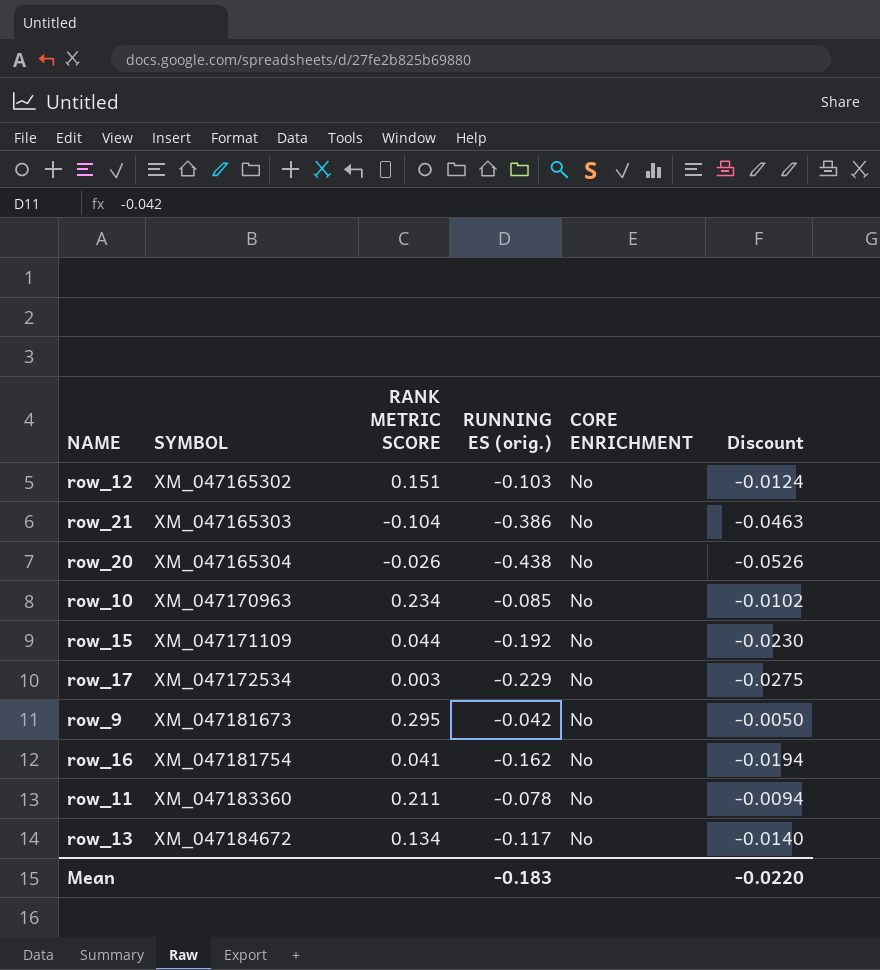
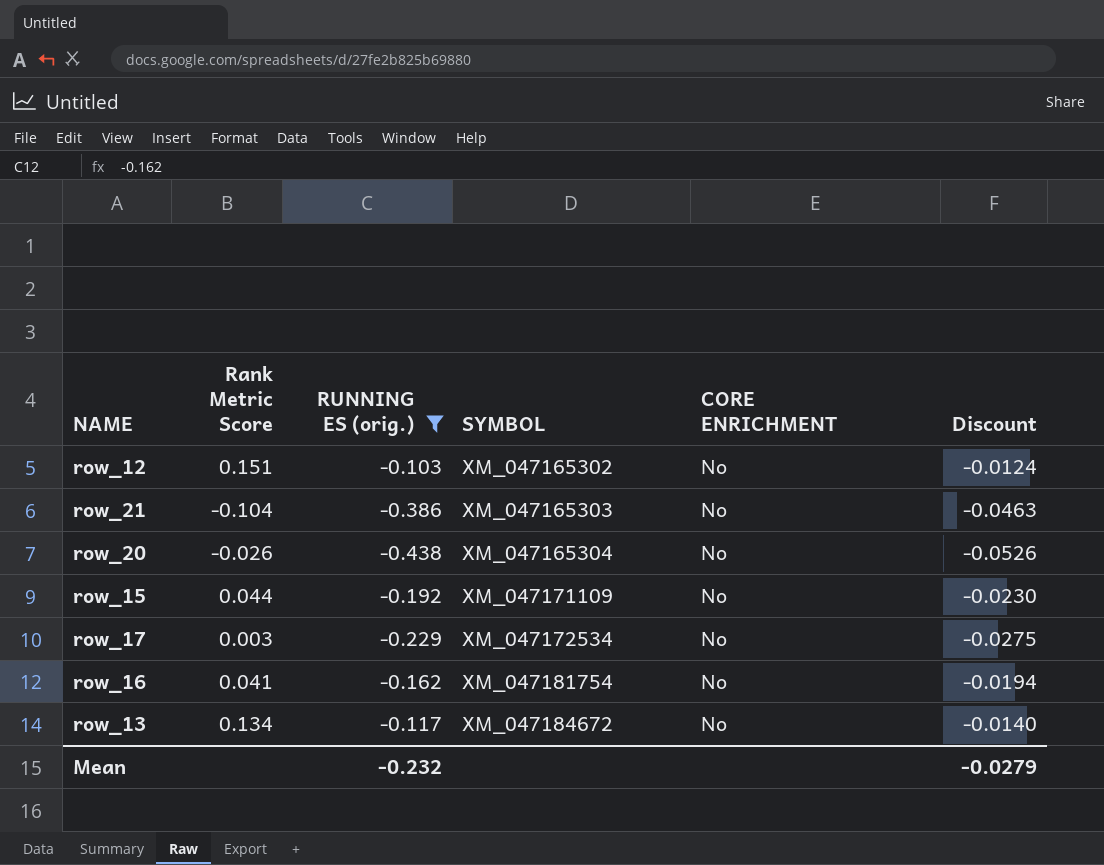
filter: none -> RUNNING ES (orig.) <= -0.103
column name: RANK METRIC SCORE -> Rank Metric Score
column SYMBOL | position: 2 -> 4
Mean | RUNNING ES (orig.): -0.183 -> -0.232
Mean | Discount: -0.0220 -> -0.0279

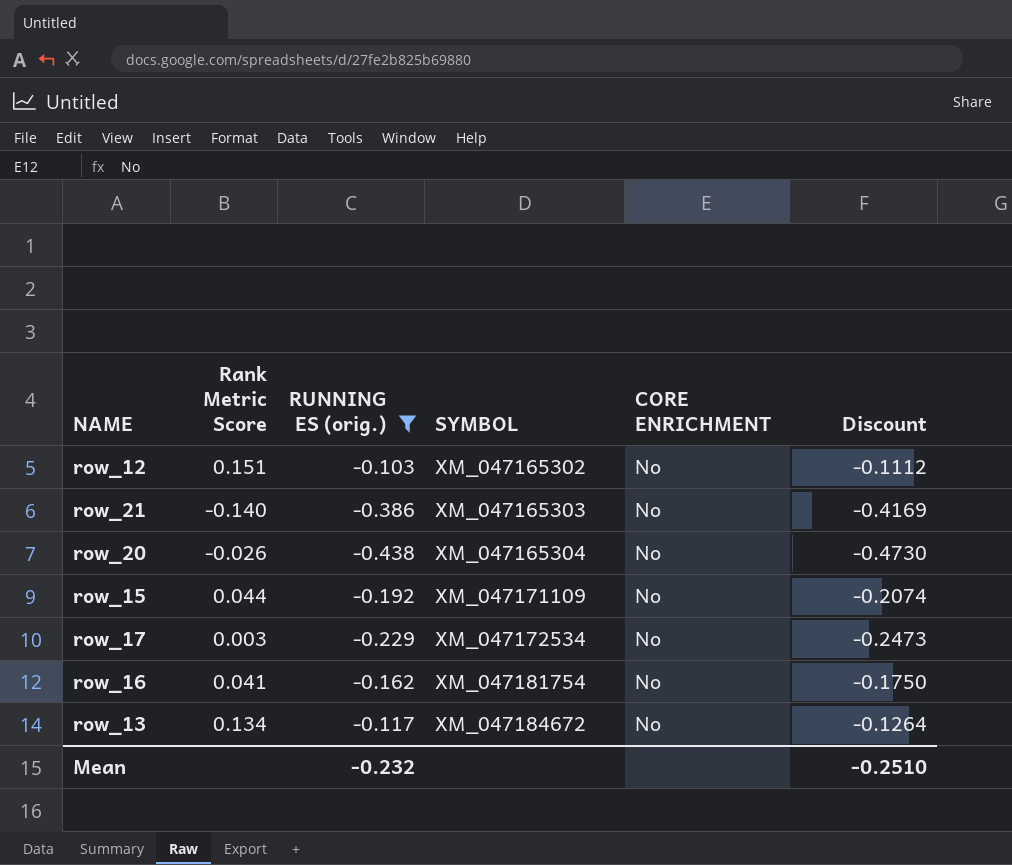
column Discount | formula: [RUNNING ES (orig.)] * 0.12 -> [RUNNING ES (orig.)] * 1.08
row_21 | Rank Metric Score: -0.104 -> -0.140
Mean | Discount: -0.0279 -> -0.2510

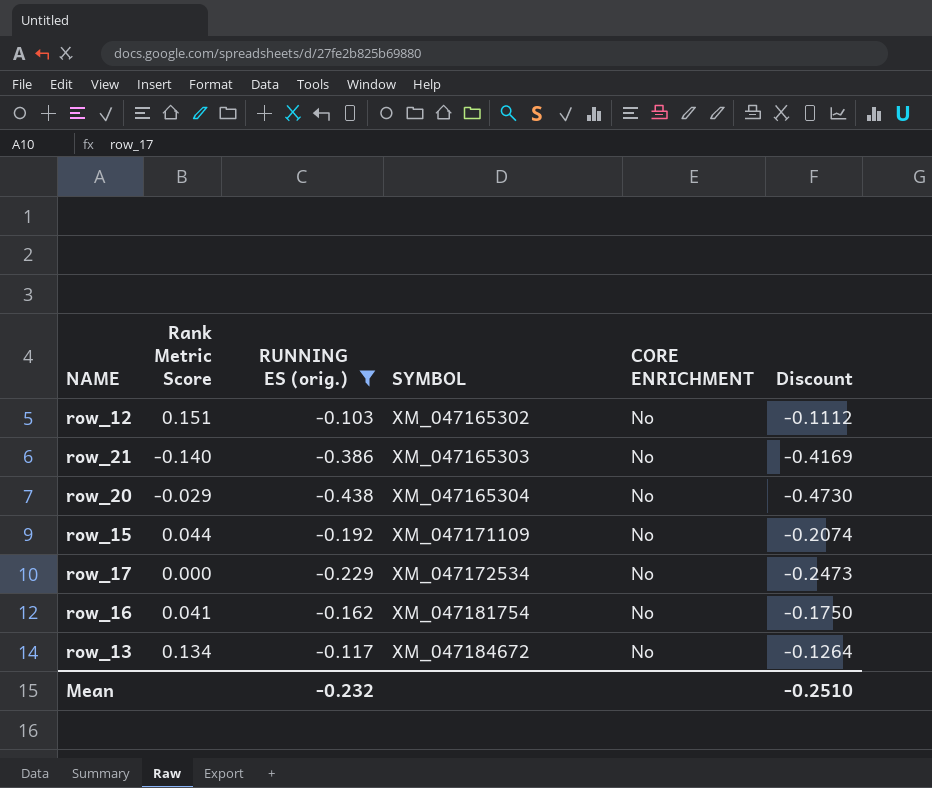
row_20 | Rank Metric Score: -0.026 -> -0.029
row_17 | Rank Metric Score: 0.003 -> 0.000

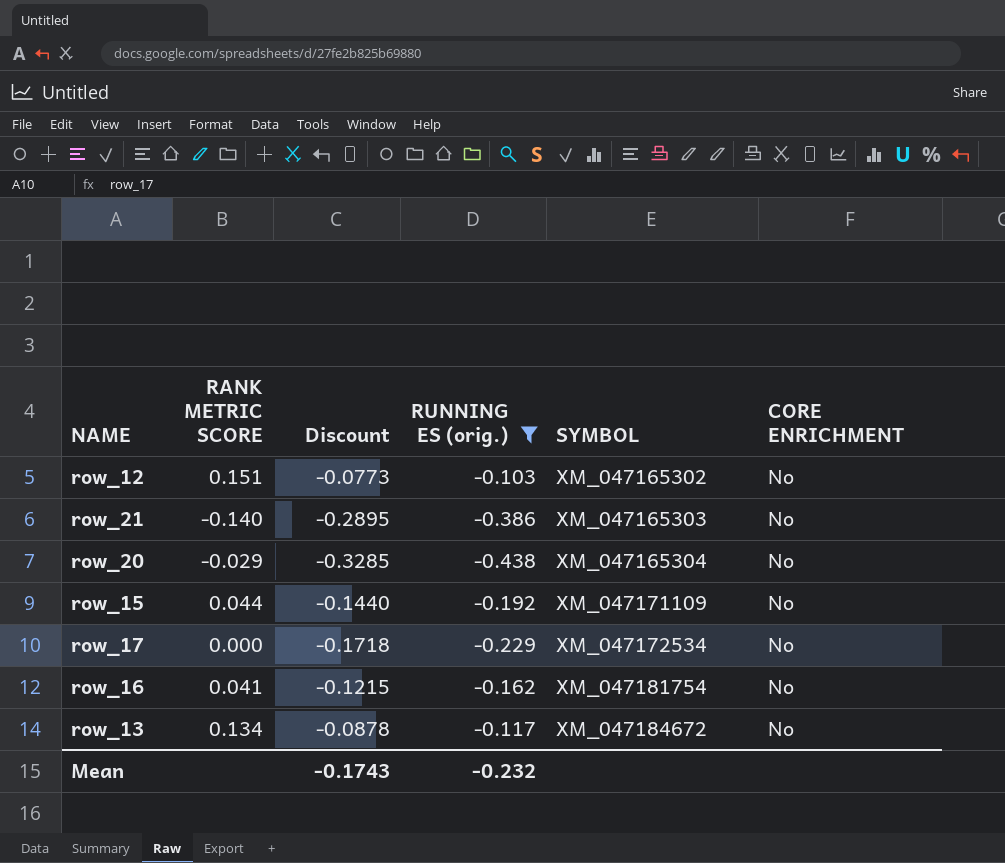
column name: Rank Metric Score -> RANK METRIC SCORE
column Discount | formula: [RUNNING ES (orig.)] * 1.08 -> [RUNNING ES (orig.)] * 0.75
column Discount | position: 6 -> 3
Mean | Discount: -0.2510 -> -0.1743

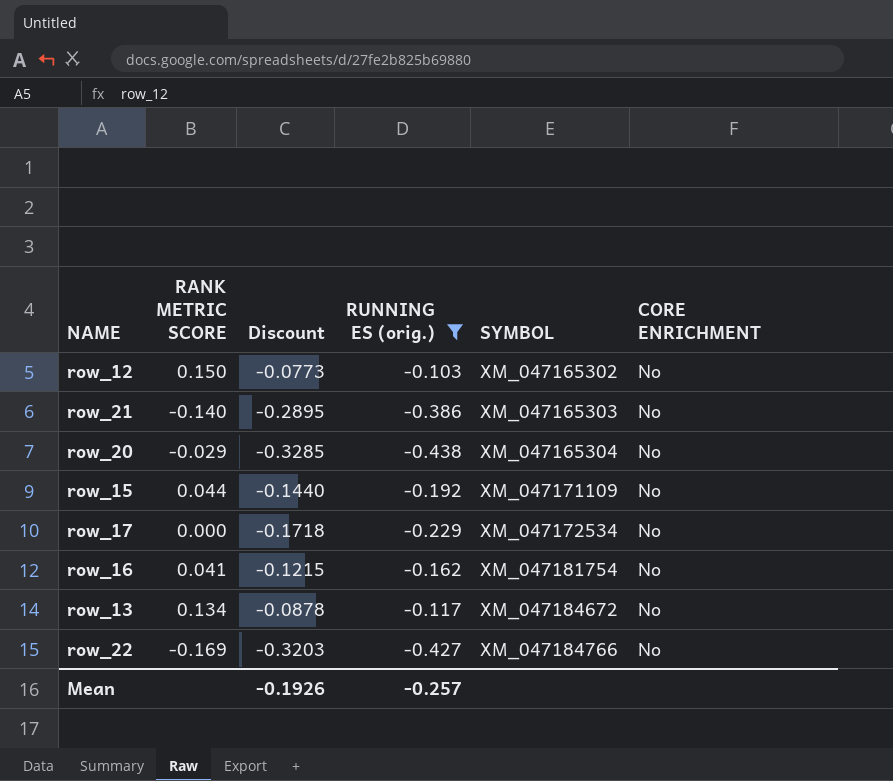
row_12 | RANK METRIC SCORE: 0.151 -> 0.150
row row_22: none -> -0.169 | -0.3203 | -0.427 | XM_047184766 | No
Mean | Discount: -0.1743 -> -0.1926
Mean | RUNNING ES (orig.): -0.232 -> -0.257

